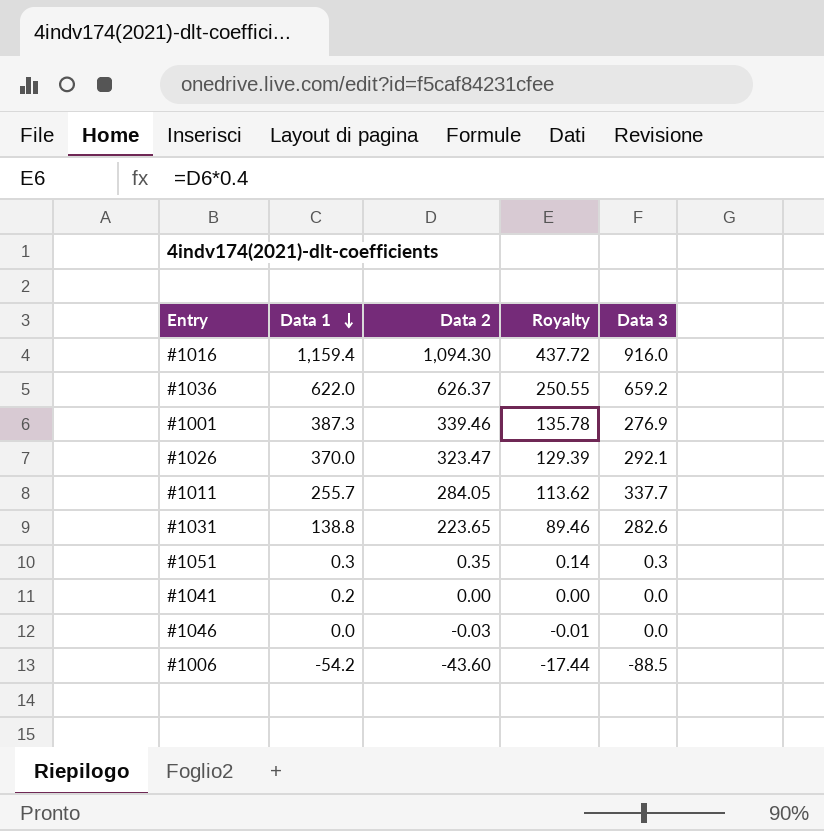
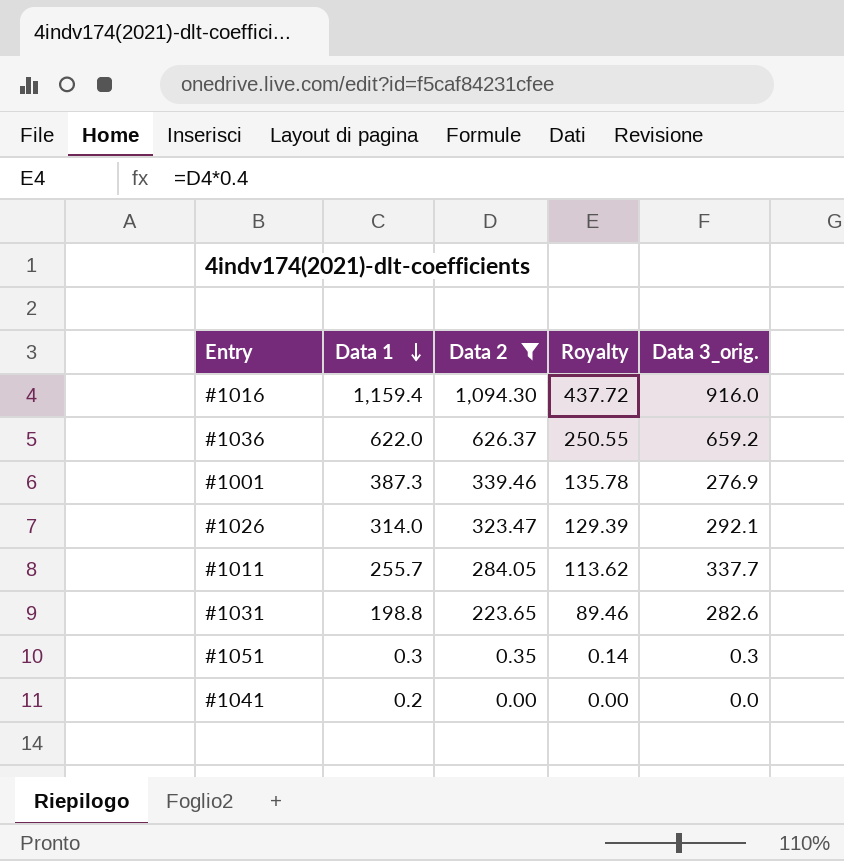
filter: none -> Data 2 >= 0.00
column name: Data 3 -> Data 3_orig.
#1026 | Data 1: 370.0 -> 314.0
#1031 | Data 1: 138.8 -> 198.8

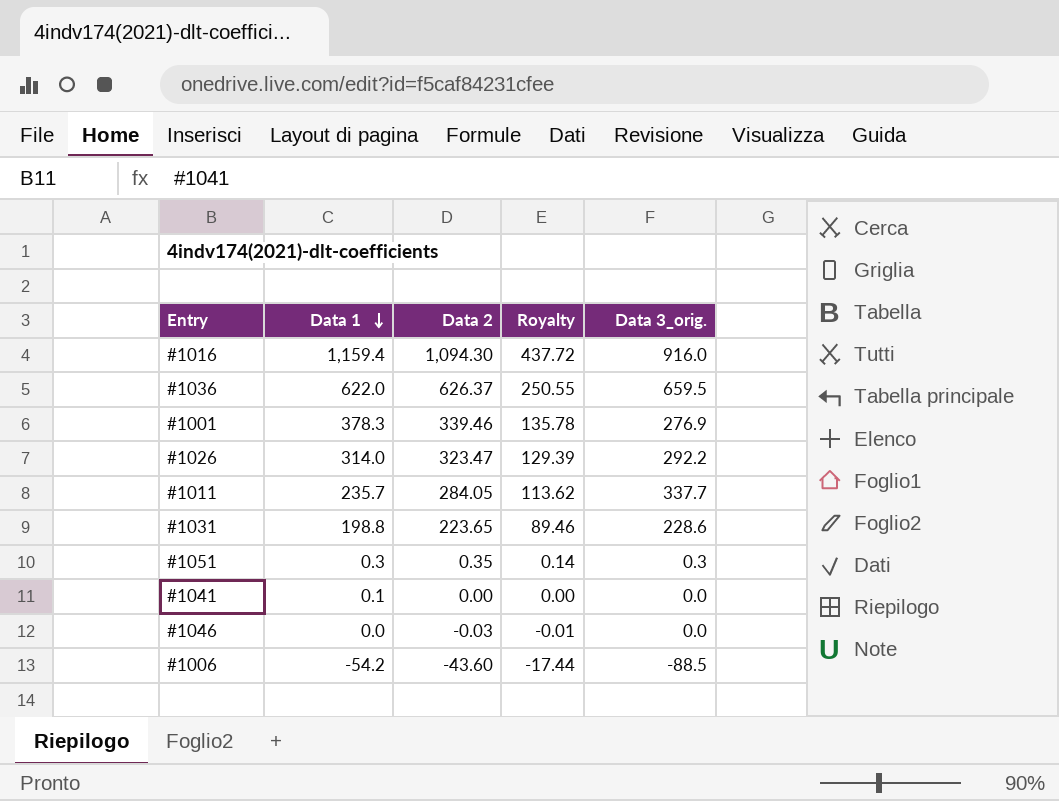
filter: Data 2 >= 0.00 -> none
#1036 | Data 3_orig.: 659.2 -> 659.5
#1001 | Data 1: 387.3 -> 378.3
#1026 | Data 3_orig.: 292.1 -> 292.2
#1011 | Data 1: 255.7 -> 235.7
#1031 | Data 3_orig.: 282.6 -> 228.6
#1041 | Data 1: 0.2 -> 0.1

